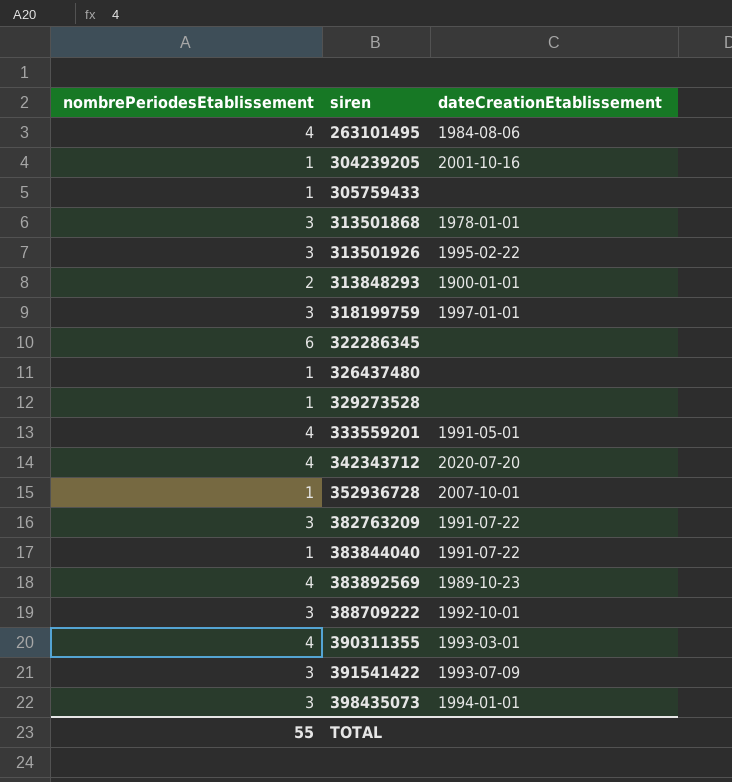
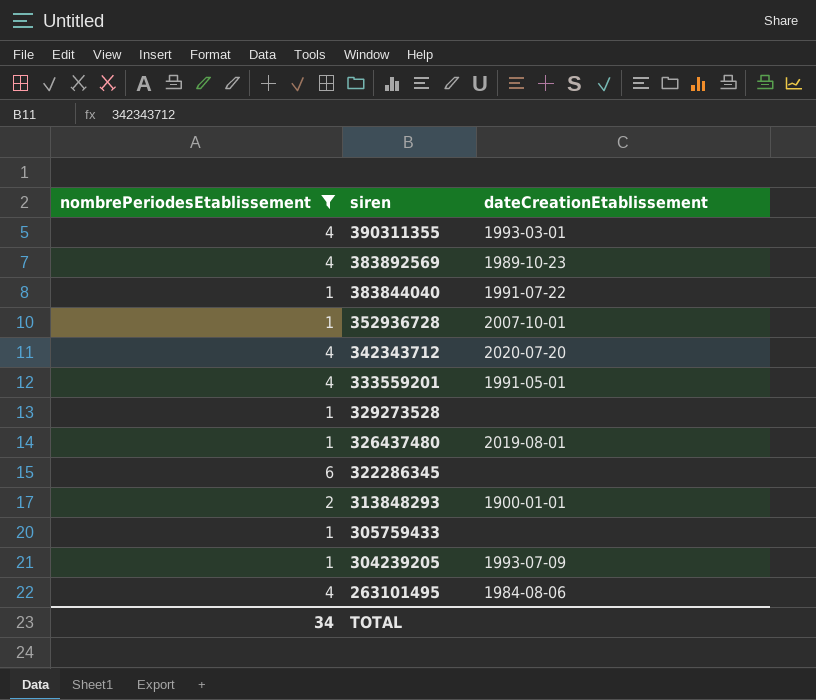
filter: none -> nombrePeriodesEtablissement != 3
row order: siren ascending -> siren descending
326437480 | dateCreationEtablissement: none -> 2019-08-01
304239205 | dateCreationEtablissement: 2001-10-16 -> 1993-07-09
TOTAL | nombrePeriodesEtablissement: 55 -> 34

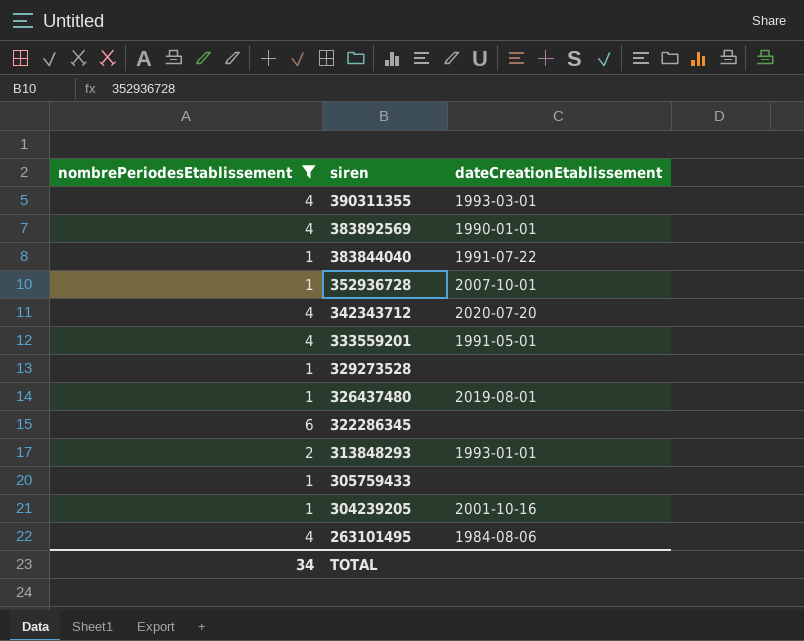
383892569 | dateCreationEtablissement: 1989-10-23 -> 1990-01-01
313848293 | dateCreationEtablissement: 1900-01-01 -> 1993-01-01
304239205 | dateCreationEtablissement: 1993-07-09 -> 2001-10-16

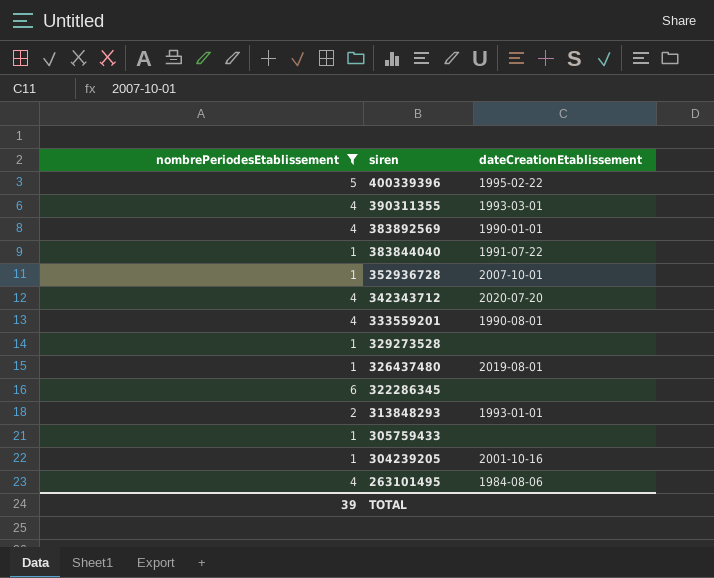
row 400339396: none -> 5 | 1995-02-22
333559201 | dateCreationEtablissement: 1991-05-01 -> 1990-08-01
TOTAL | nombrePeriodesEtablissement: 34 -> 39

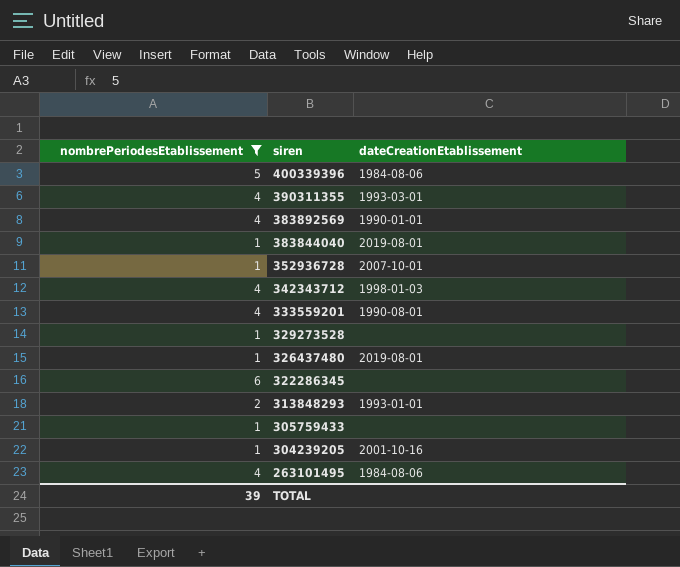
400339396 | dateCreationEtablissement: 1995-02-22 -> 1984-08-06
383844040 | dateCreationEtablissement: 1991-07-22 -> 2019-08-01
342343712 | dateCreationEtablissement: 2020-07-20 -> 1998-01-03

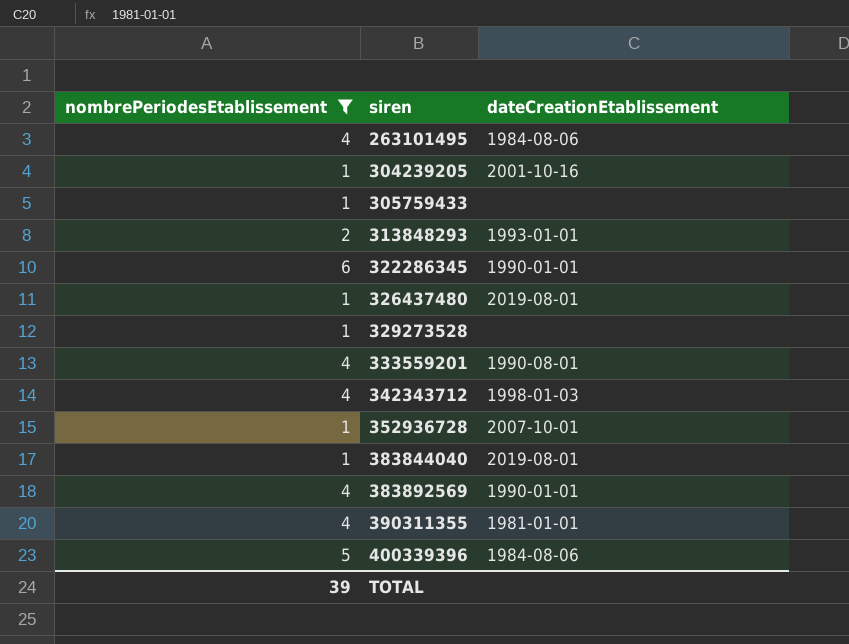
row order: siren descending -> siren ascending
322286345 | dateCreationEtablissement: none -> 1990-01-01
390311355 | dateCreationEtablissement: 1993-03-01 -> 1981-01-01

